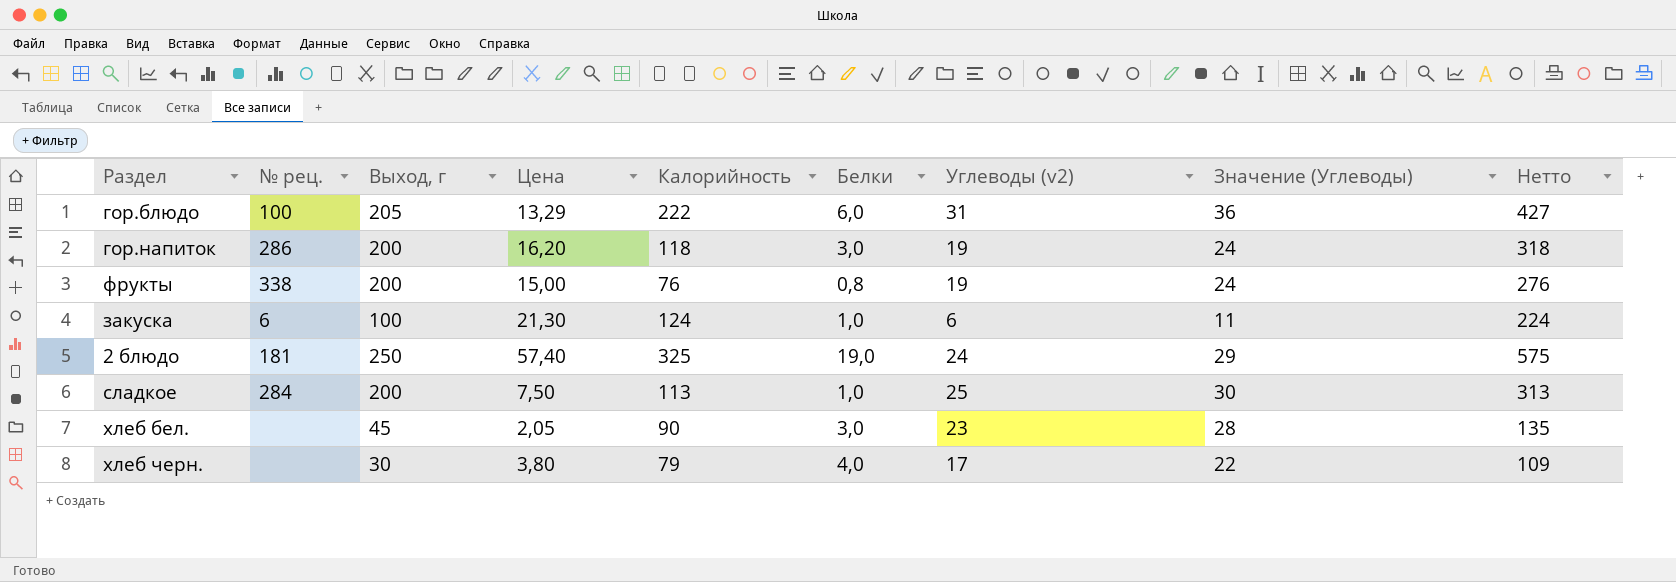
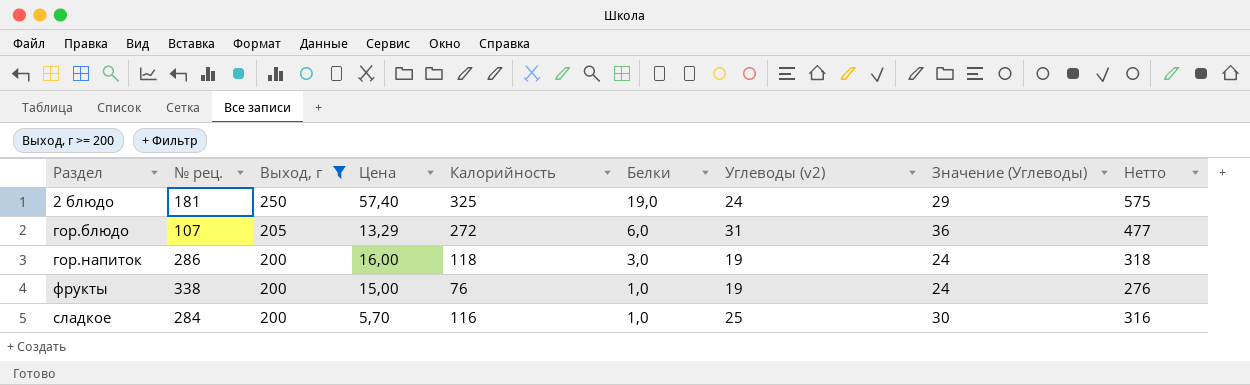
filter: none -> Выход, г >= 200
row order: none -> Выход, г descending
гор.блюдо | № рец.: 100 -> 107
гор.блюдо | Калорийность: 222 -> 272
гор.блюдо | Нетто: 427 -> 477
гор.напиток | Цена: 16,20 -> 16,00
фрукты | Белки: 0,8 -> 1,0
сладкое | Цена: 7,50 -> 5,70
сладкое | Калорийность: 113 -> 116
сладкое | Нетто: 313 -> 316

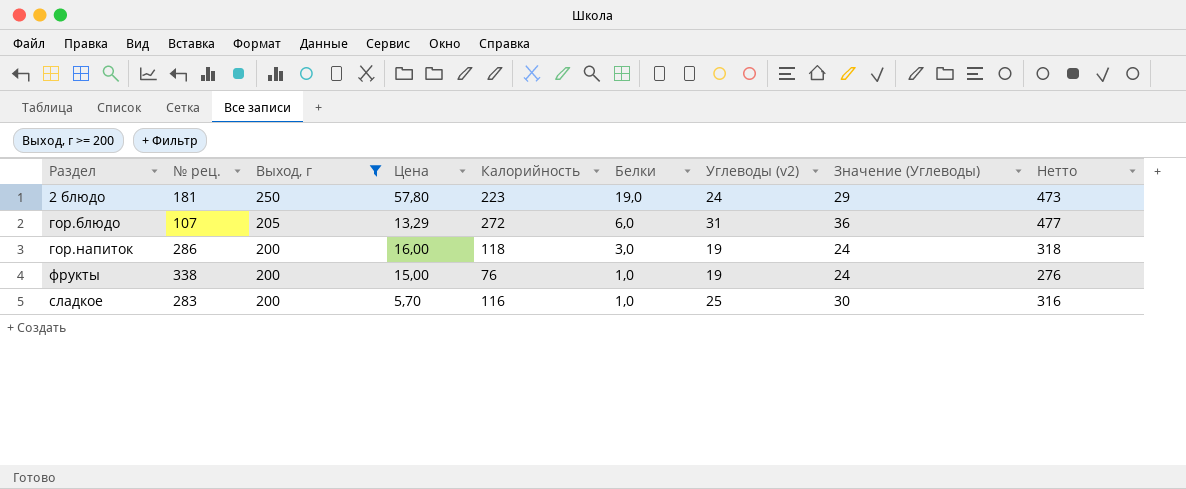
2 блюдо | Цена: 57,40 -> 57,80
2 блюдо | Калорийность: 325 -> 223
2 блюдо | Нетто: 575 -> 473
сладкое | № рец.: 284 -> 283

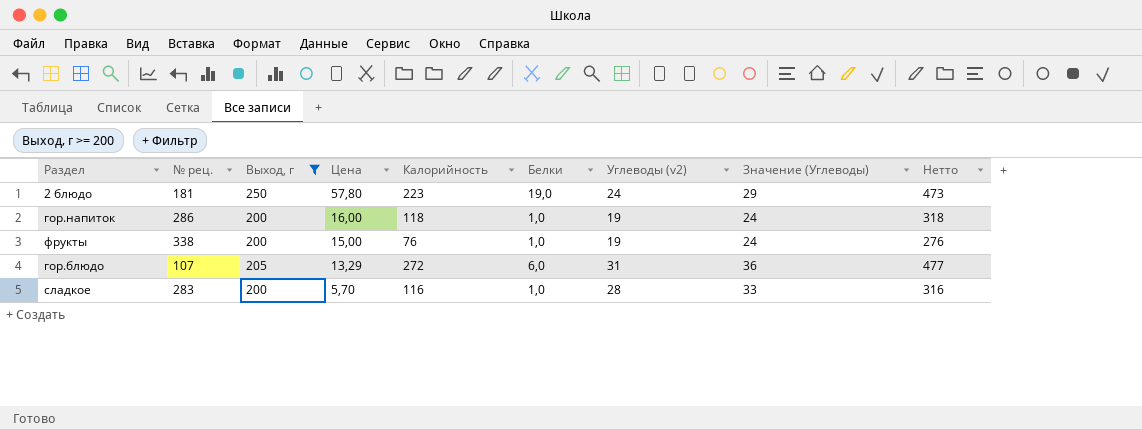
row order: Выход, г descending -> Цена descending
гор.напиток | Белки: 3,0 -> 1,0
сладкое | Углеводы (v2): 25 -> 28
сладкое | Значение (Углеводы): 30 -> 33

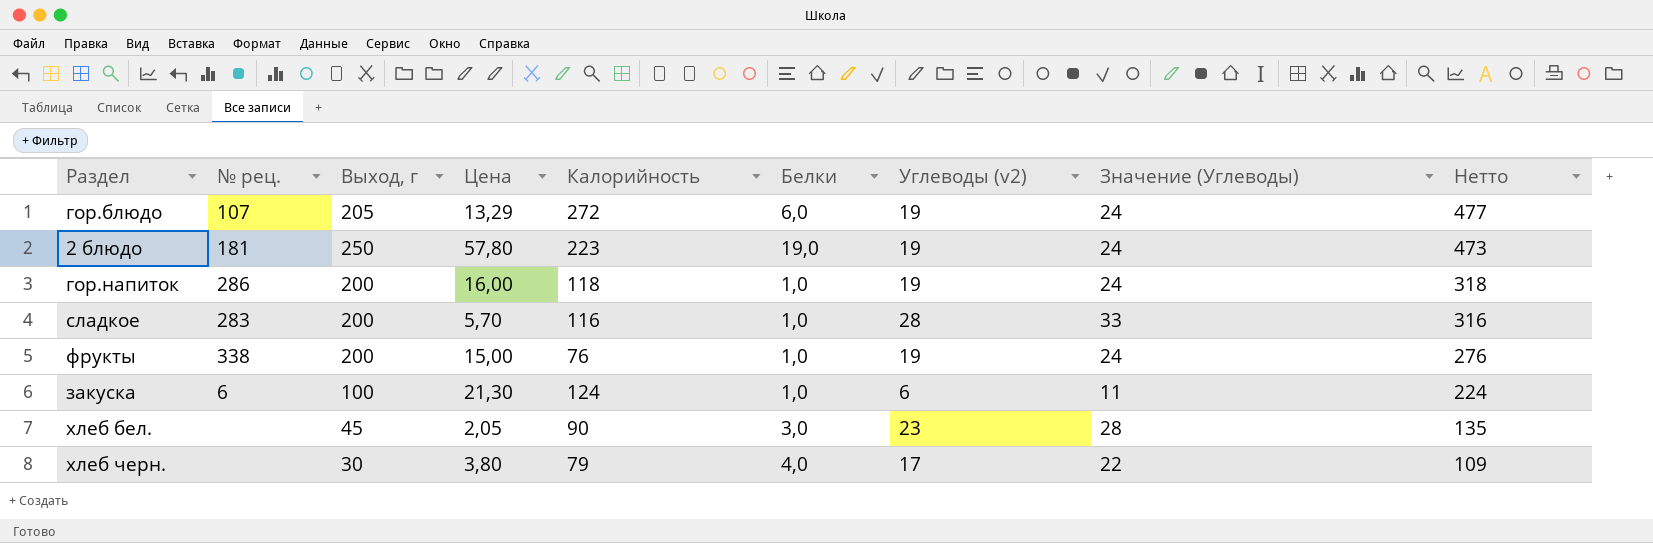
filter: Выход, г >= 200 -> none
row order: Цена descending -> Нетто descending
гор.блюдо | Углеводы (v2): 31 -> 19
гор.блюдо | Значение (Углеводы): 36 -> 24
2 блюдо | Углеводы (v2): 24 -> 19
2 блюдо | Значение (Углеводы): 29 -> 24

